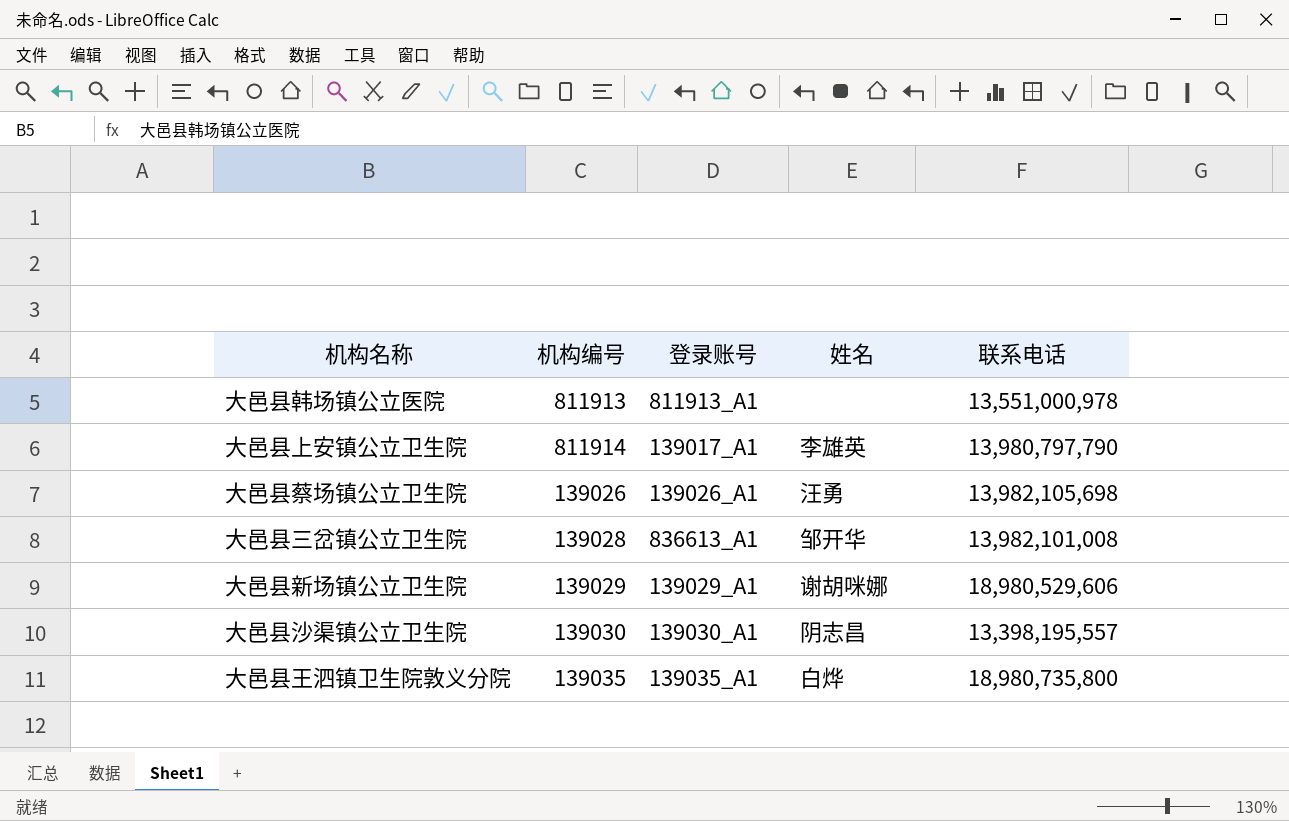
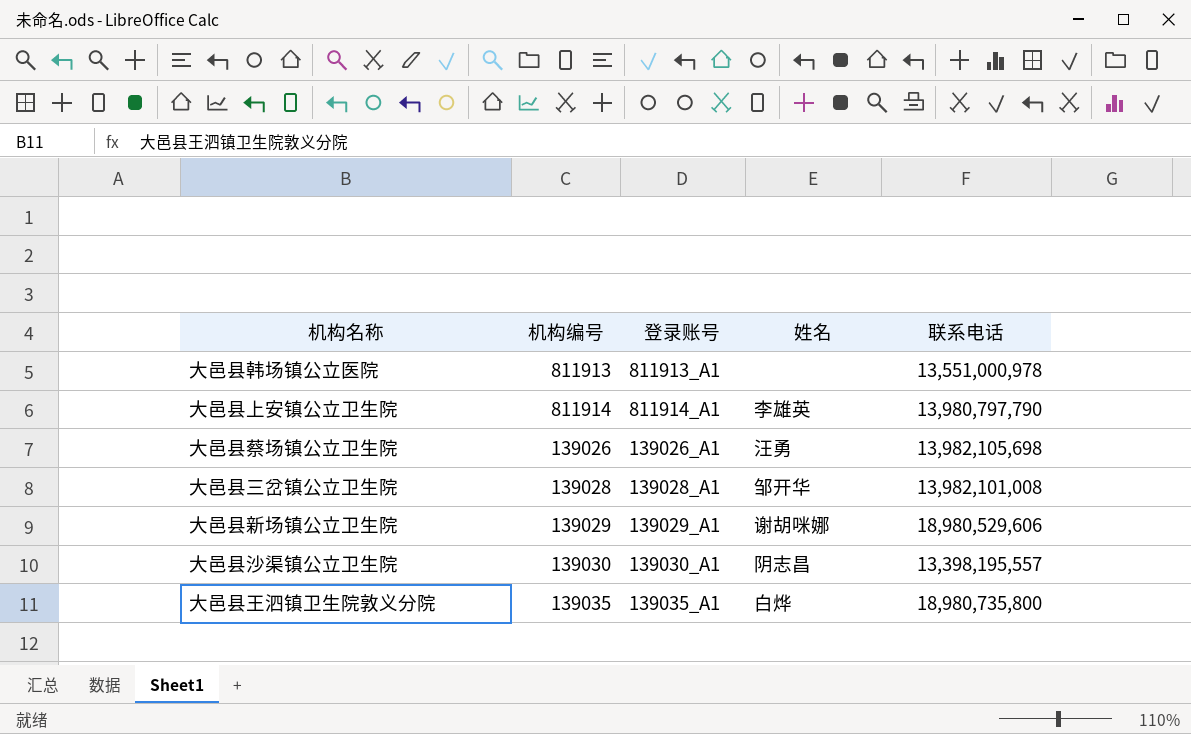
大邑县上安镇公立卫生院 | 登录账号: 139017_A1 -> 811914_A1
大邑县三岔镇公立卫生院 | 登录账号: 836613_A1 -> 139028_A1

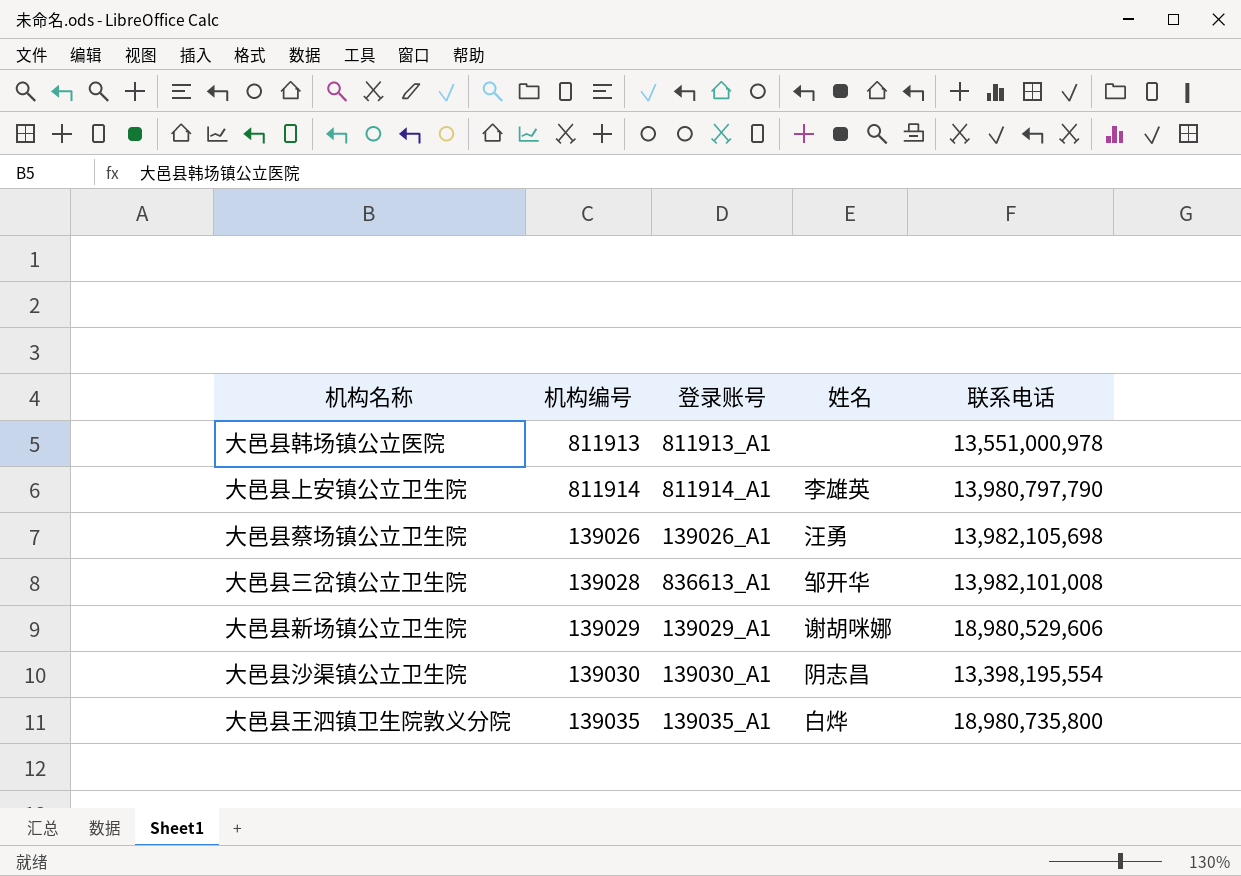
大邑县三岔镇公立卫生院 | 登录账号: 139028_A1 -> 836613_A1
大邑县沙渠镇公立卫生院 | 联系电话: 13,398,195,557 -> 13,398,195,554

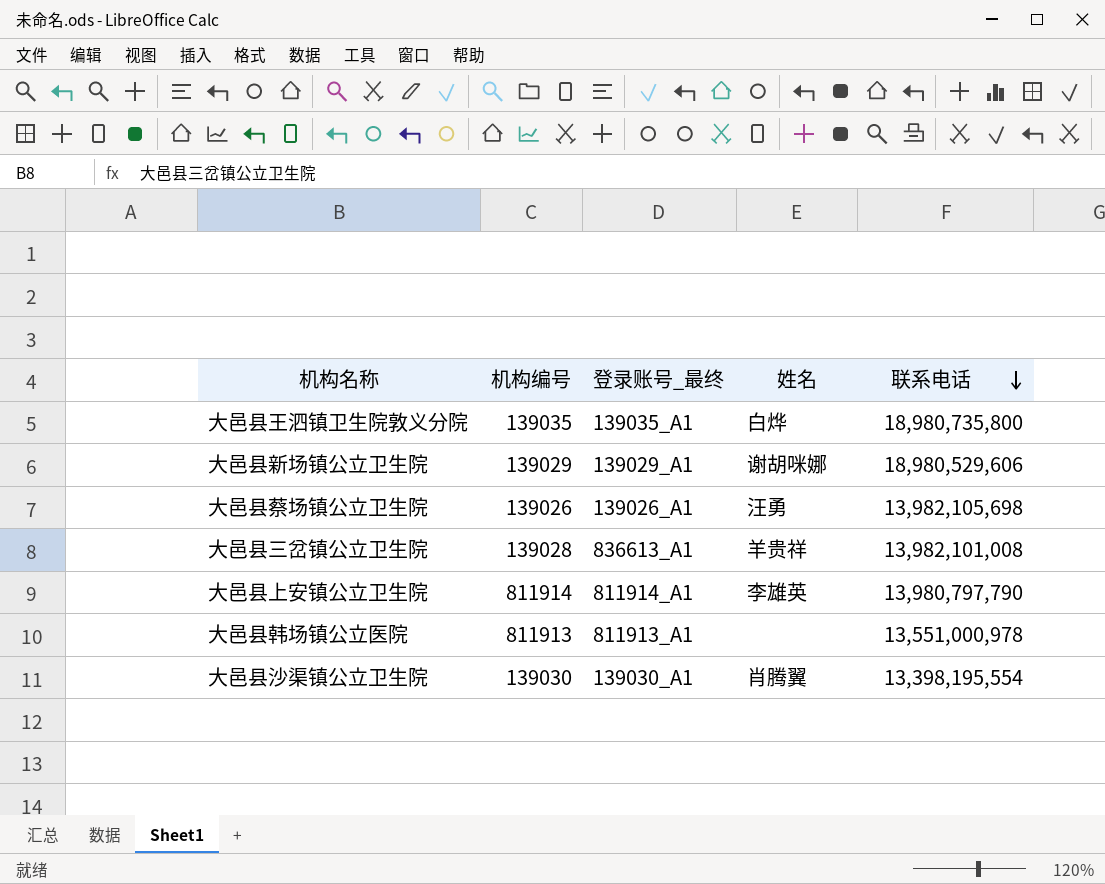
row order: none -> 联系电话 descending
column name: 登录账号 -> 登录账号_最终
大邑县三岔镇公立卫生院 | 姓名: 邹开华 -> 羊贵祥
大邑县沙渠镇公立卫生院 | 姓名: 阴志昌 -> 肖腾翼

